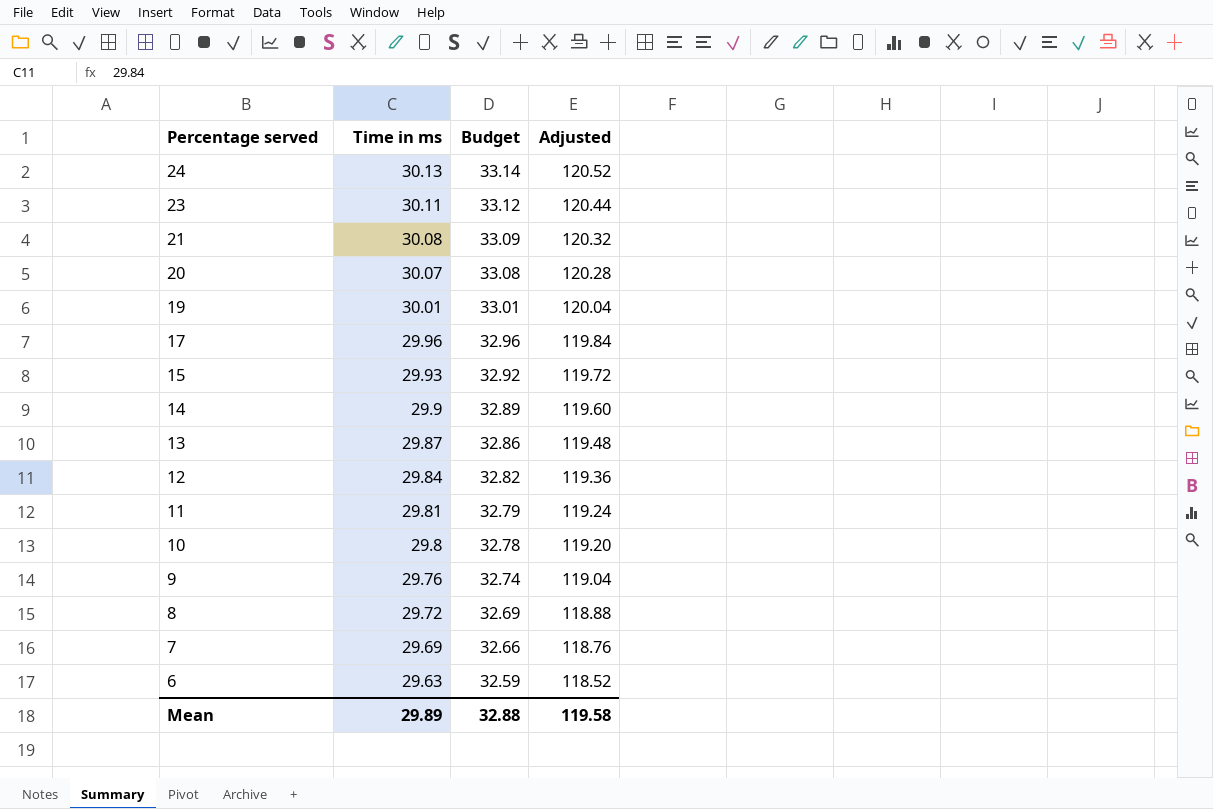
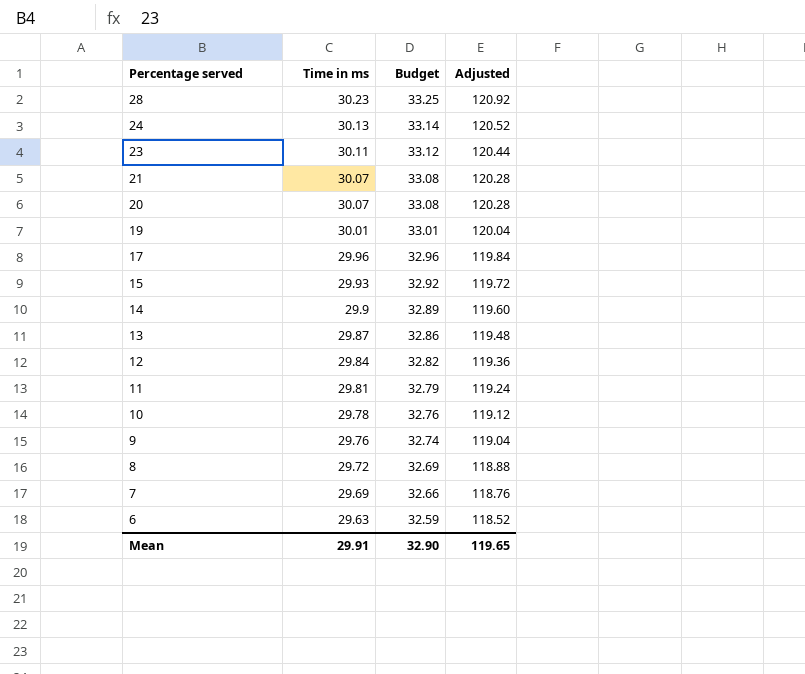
row 28: none -> 30.23 | 33.25 | 120.92
21 | Time in ms: 30.08 -> 30.07
21 | Budget: 33.09 -> 33.08
21 | Adjusted: 120.32 -> 120.28
10 | Time in ms: 29.8 -> 29.78
10 | Budget: 32.78 -> 32.76
10 | Adjusted: 119.20 -> 119.12
Mean | Time in ms: 29.89 -> 29.91
Mean | Budget: 32.88 -> 32.90
Mean | Adjusted: 119.58 -> 119.65

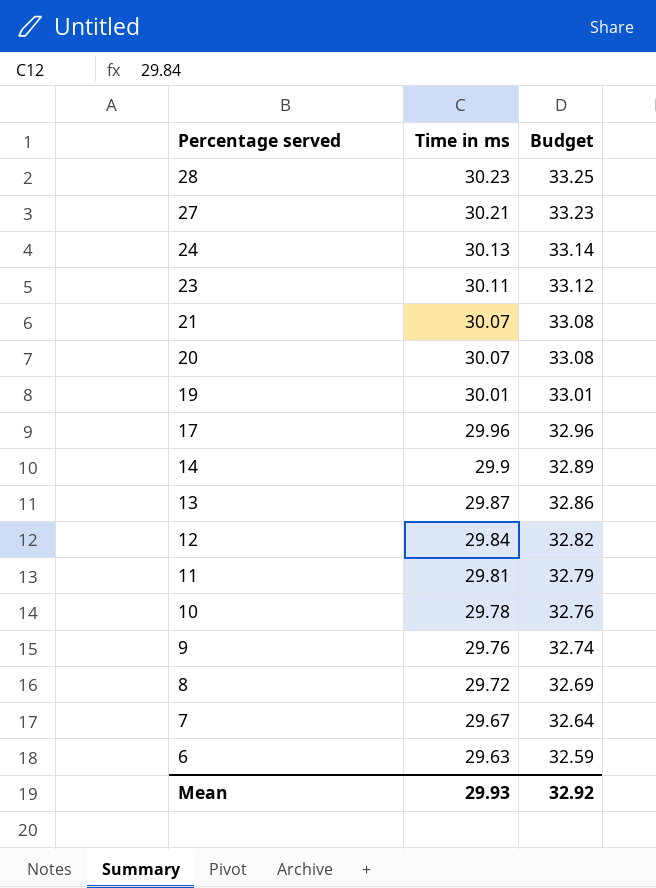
column Adjusted | formula: [Time in ms] * 4 -> none
row 15: 29.93 | 32.92 | 119.72 -> none
row 27: none -> 30.21 | 33.23
7 | Time in ms: 29.69 -> 29.67
7 | Budget: 32.66 -> 32.64
Mean | Time in ms: 29.91 -> 29.93
Mean | Budget: 32.90 -> 32.92

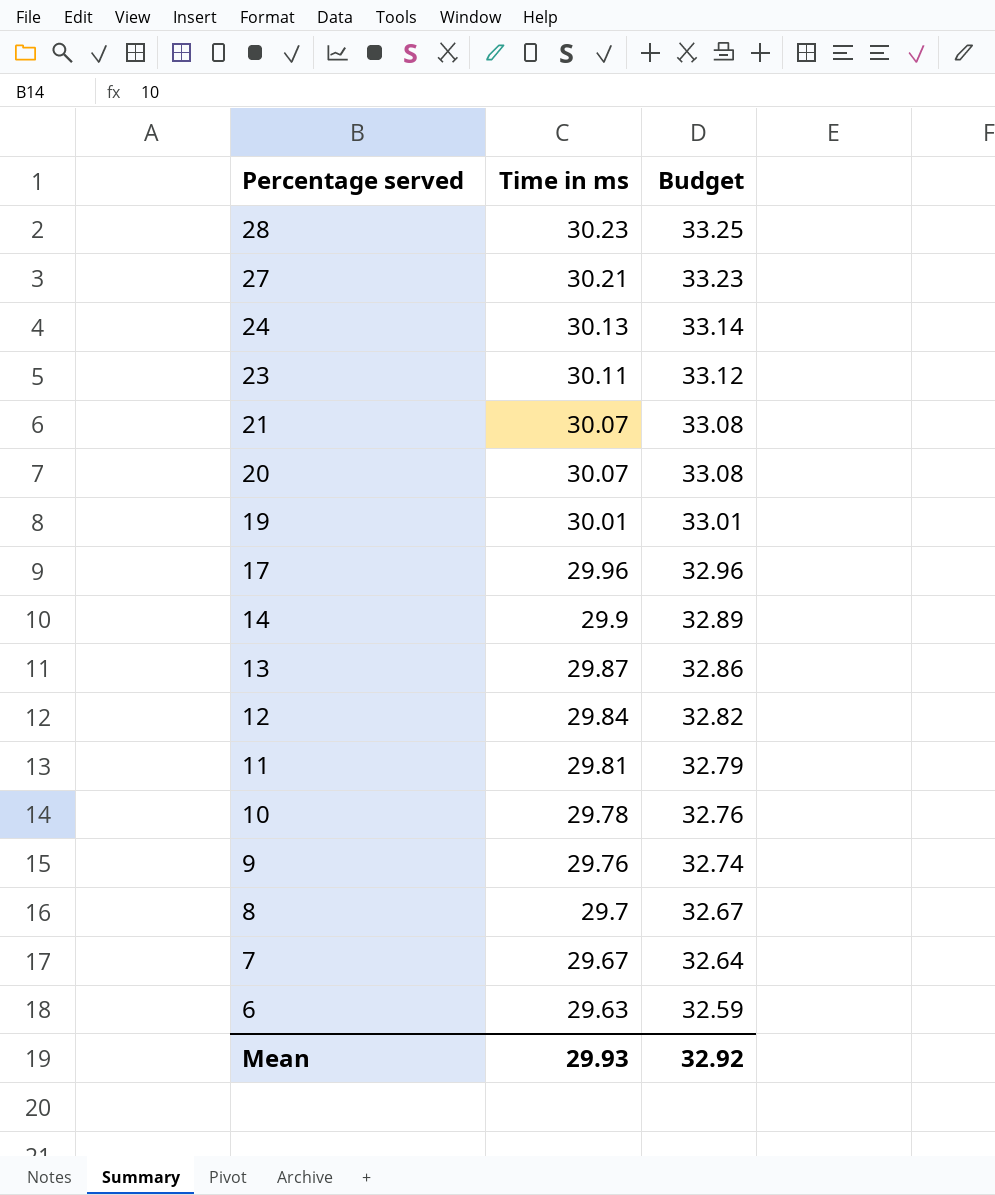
8 | Time in ms: 29.72 -> 29.7
8 | Budget: 32.69 -> 32.67

